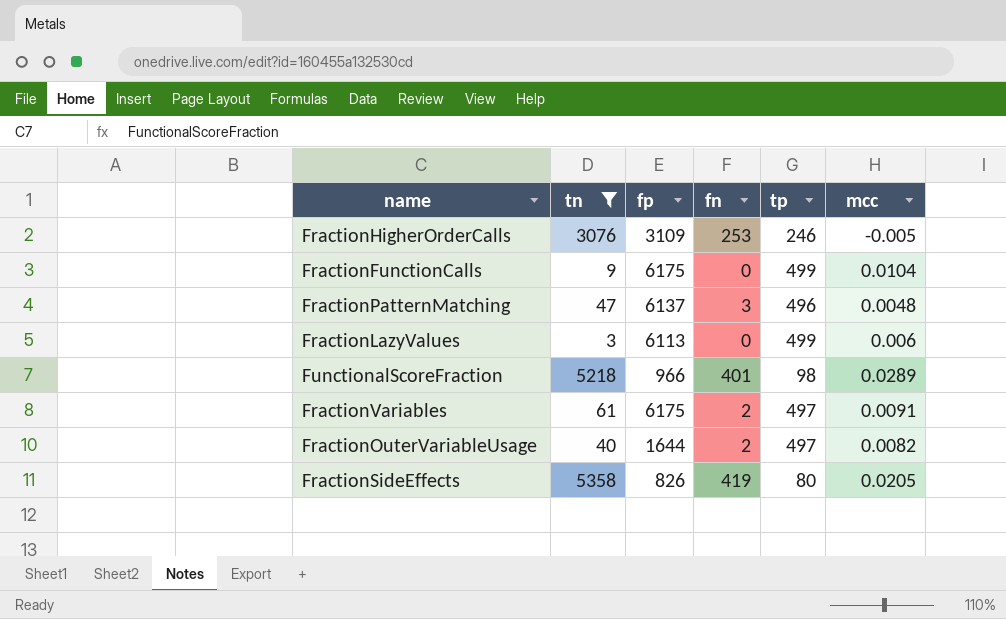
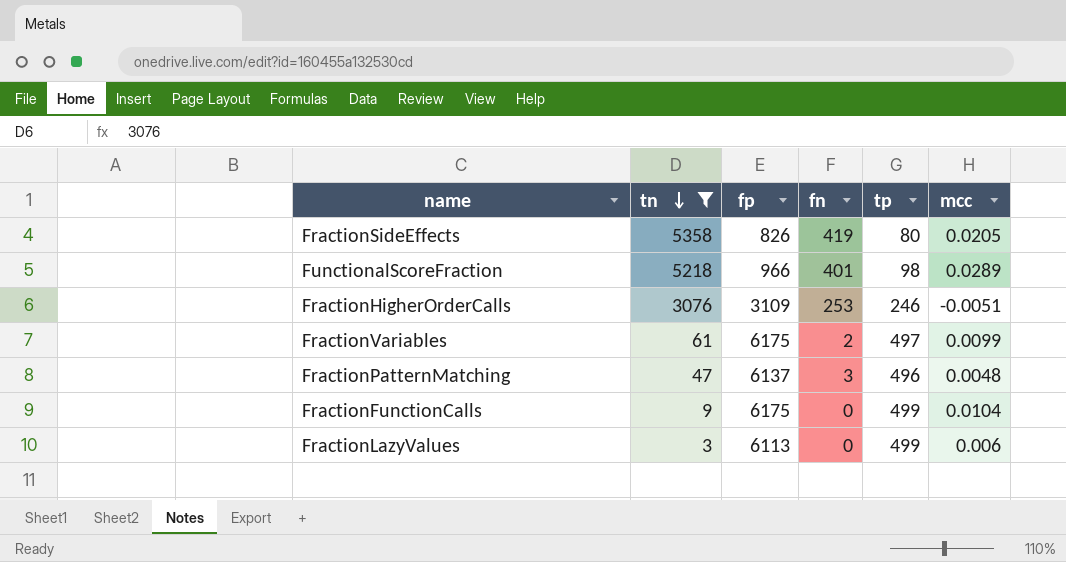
row order: none -> tn descending
row FractionOuterVariableUsage: 40 | 1644 | 2 | 497 | 0.0082 -> none
FractionHigherOrderCalls | mcc: -0.005 -> -0.0051
FractionVariables | mcc: 0.0091 -> 0.0099

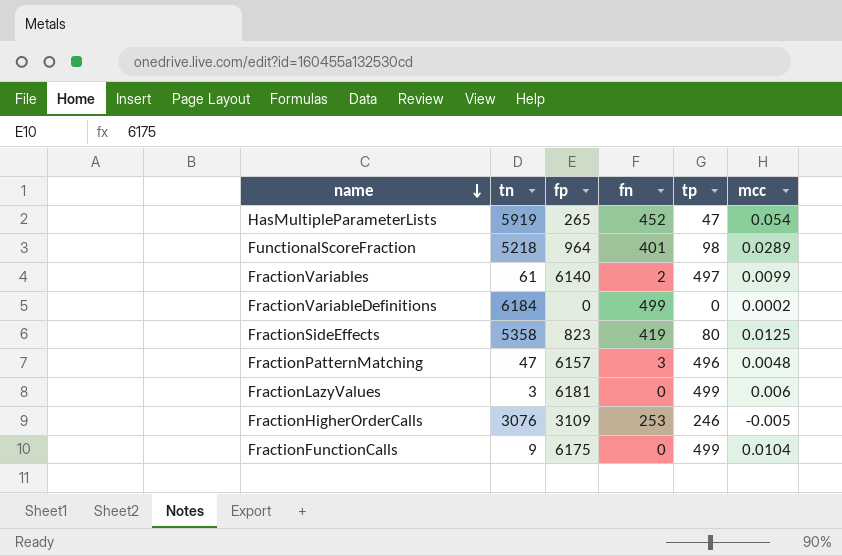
filter: tn <= 5358 -> none
row order: tn descending -> name descending
FunctionalScoreFraction | fp: 966 -> 964
FractionVariables | fp: 6175 -> 6140
FractionSideEffects | fp: 826 -> 823
FractionSideEffects | mcc: 0.0205 -> 0.0125
FractionPatternMatching | fp: 6137 -> 6157
FractionLazyValues | fp: 6113 -> 6181
FractionHigherOrderCalls | mcc: -0.0051 -> -0.005

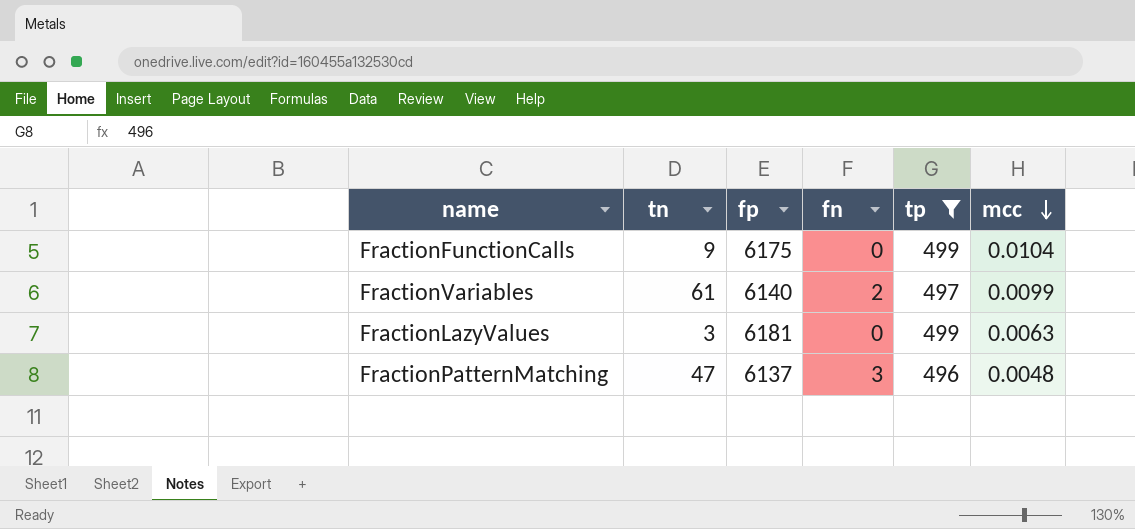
filter: none -> tp >= 496
row order: name descending -> mcc descending
FractionLazyValues | mcc: 0.006 -> 0.0063
FractionPatternMatching | fp: 6157 -> 6137

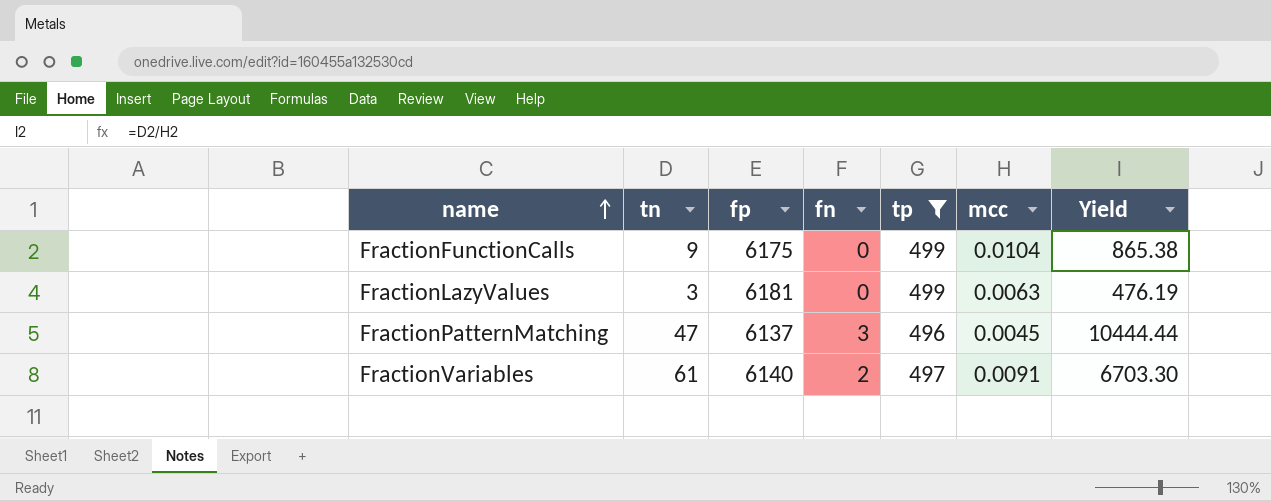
row order: mcc descending -> name ascending
column Yield | formula: none -> [tn] / [mcc]
FractionPatternMatching | mcc: 0.0048 -> 0.0045
FractionVariables | mcc: 0.0099 -> 0.0091

